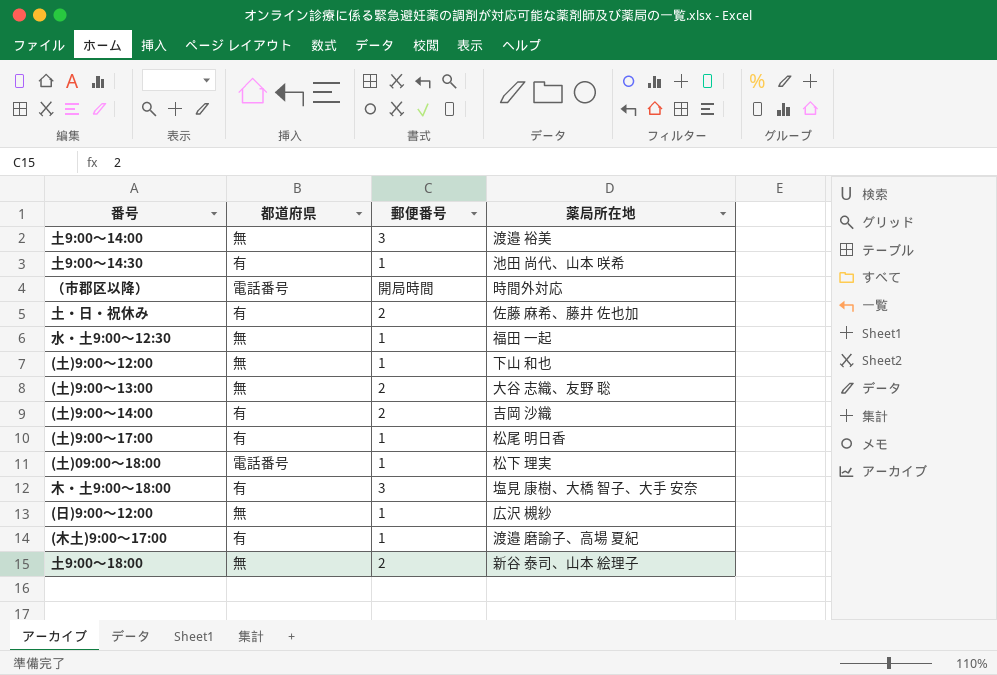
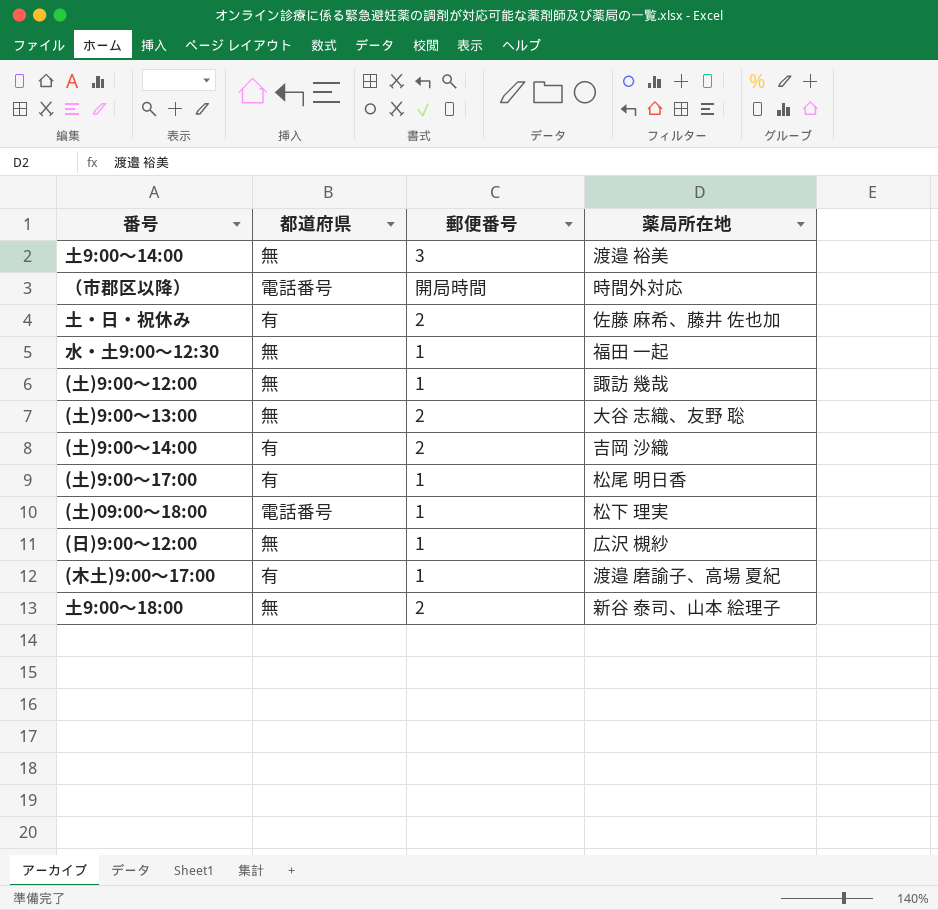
row 土9:00～14:30: 有 | 1 | 池田 尚代、山本 咲希 -> none
row 木・土9:00～18:00: 有 | 3 | 塩見 康樹、大橋 智子、大手 安奈 -> none
(土)9:00～12:00 | 薬局所在地: 下山 和也 -> 諏訪 幾哉

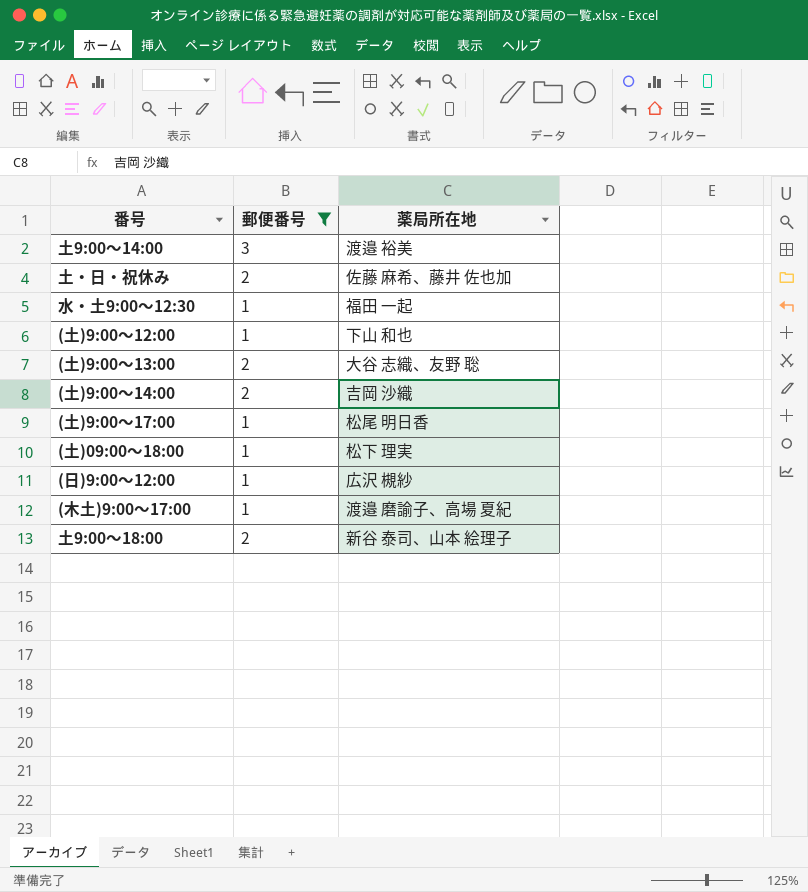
filter: none -> 郵便番号 != 開局時間
column 都道府県 | position: 2 -> none
(土)9:00～12:00 | 薬局所在地: 諏訪 幾哉 -> 下山 和也

